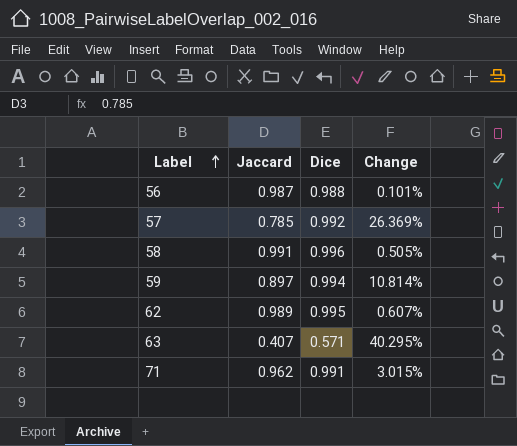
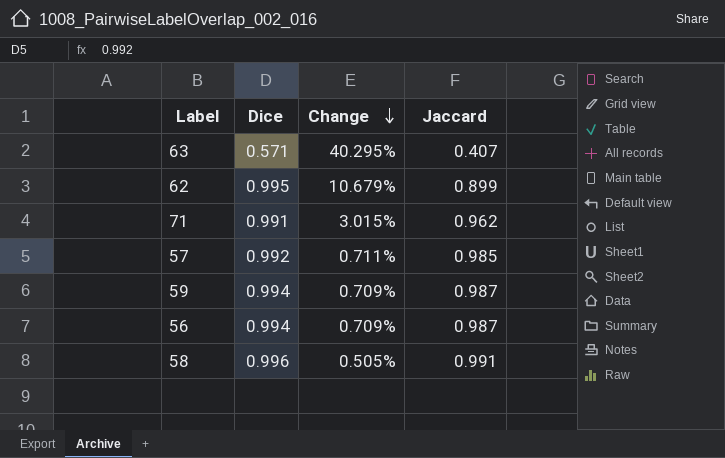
row order: Label ascending -> Change descending
column Jaccard | position: 2 -> 4
62 | Change: 0.607% -> 10.679%
62 | Jaccard: 0.989 -> 0.899
57 | Change: 26.369% -> 0.711%
57 | Jaccard: 0.785 -> 0.985
59 | Change: 10.814% -> 0.709%
59 | Jaccard: 0.897 -> 0.987
56 | Dice: 0.988 -> 0.994
56 | Change: 0.101% -> 0.709%

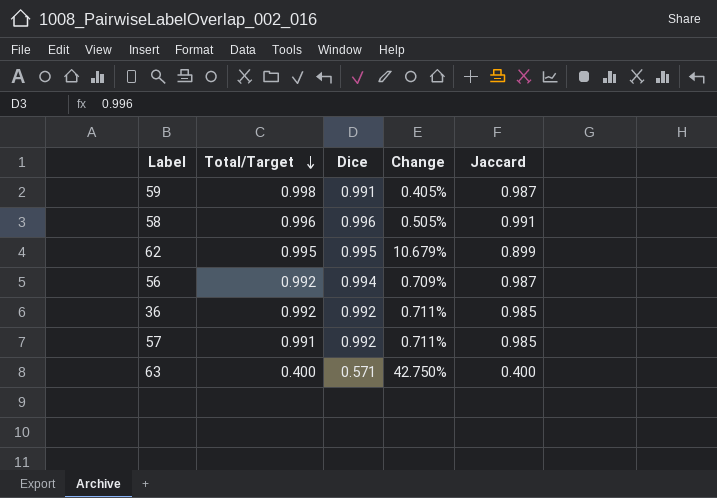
row order: Change descending -> Total/Target descending
column Total/Target | position: none -> 2
row 71: 0.991 | 3.015% | 0.962 -> none
59 | Dice: 0.994 -> 0.991
59 | Change: 0.709% -> 0.405%
row 36: none -> 0.992 | 0.992 | 0.711% | 0.985
63 | Change: 40.295% -> 42.750%
63 | Jaccard: 0.407 -> 0.400

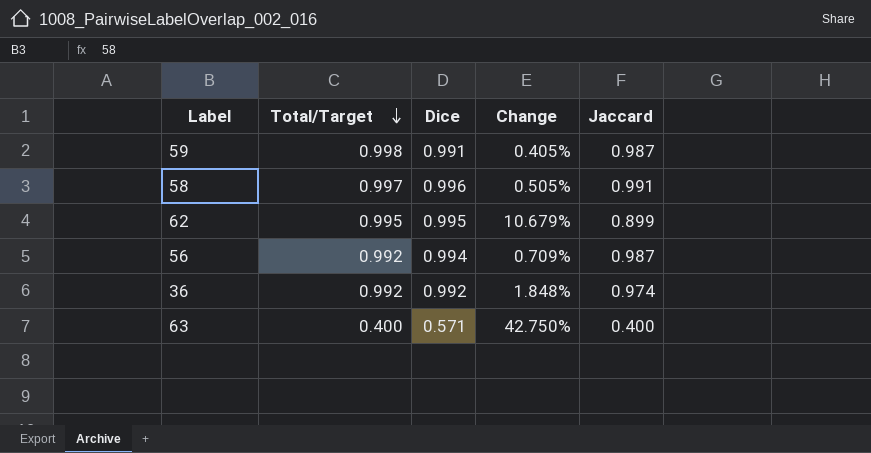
row 57: 0.991 | 0.992 | 0.711% | 0.985 -> none
58 | Total/Target: 0.996 -> 0.997
36 | Change: 0.711% -> 1.848%
36 | Jaccard: 0.985 -> 0.974

